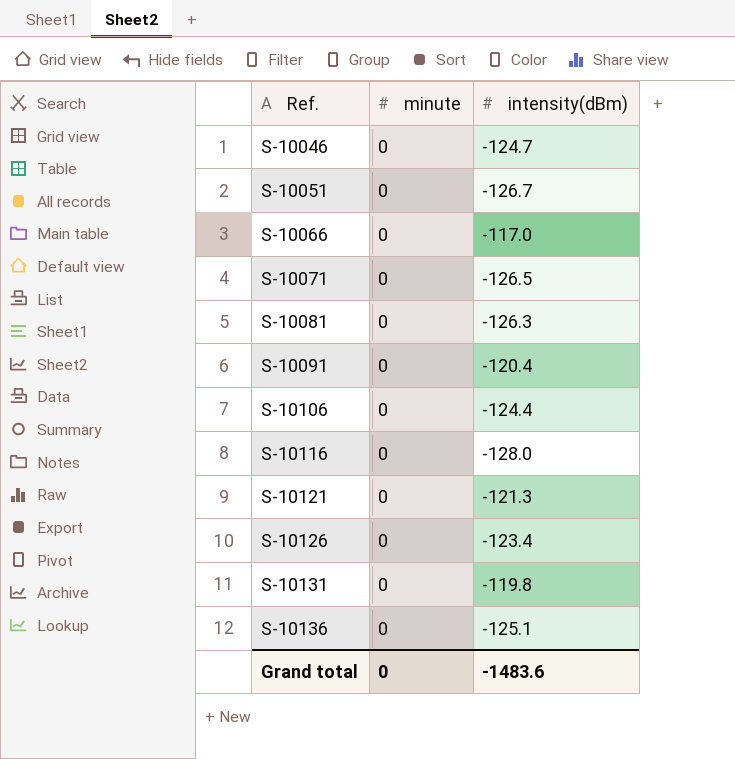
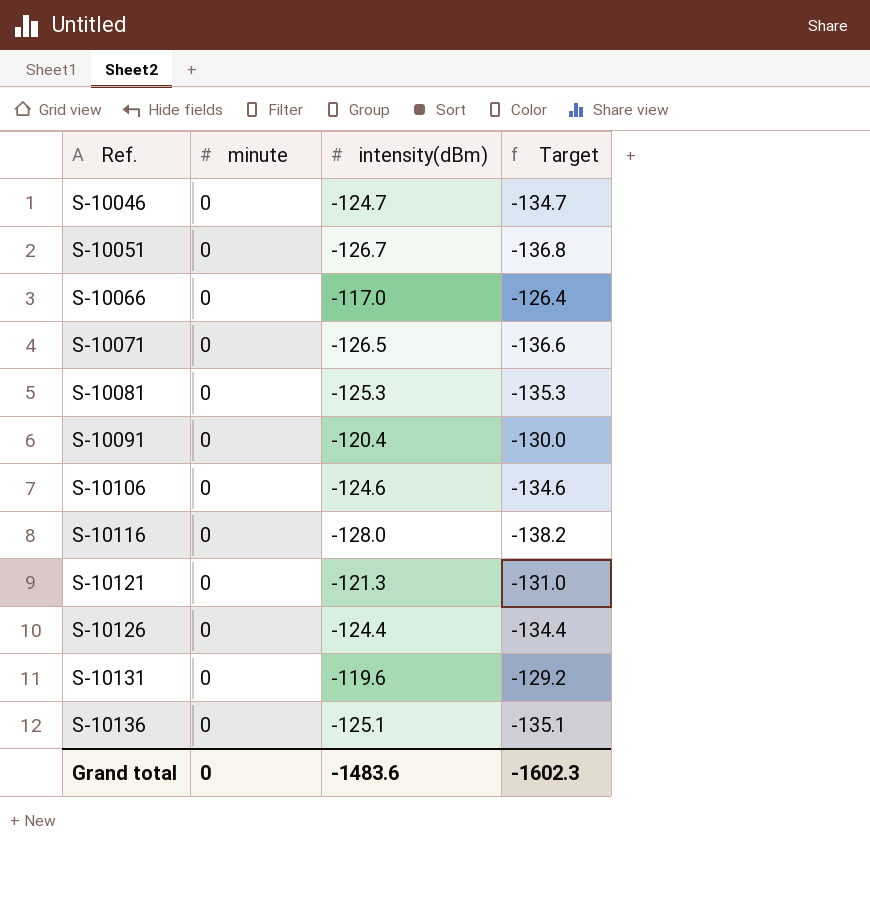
column Target | formula: none -> [intensity(dBm)] * 1.08
S-10081 | intensity(dBm): -126.3 -> -125.3
S-10106 | intensity(dBm): -124.4 -> -124.6
S-10126 | intensity(dBm): -123.4 -> -124.4
S-10131 | intensity(dBm): -119.8 -> -119.6

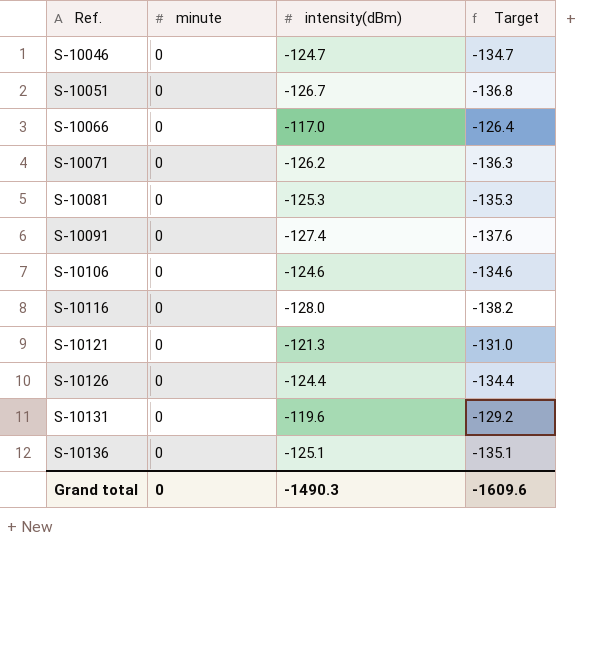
S-10071 | intensity(dBm): -126.5 -> -126.2
S-10071 | Target: -136.6 -> -136.3
S-10091 | intensity(dBm): -120.4 -> -127.4
S-10091 | Target: -130.0 -> -137.6
Grand total | intensity(dBm): -1483.6 -> -1490.3
Grand total | Target: -1602.3 -> -1609.6

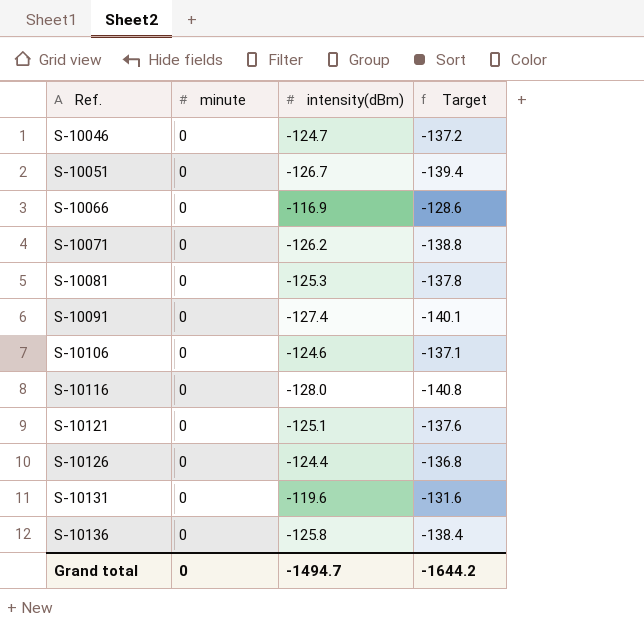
column Target | formula: [intensity(dBm)] * 1.08 -> [intensity(dBm)] * 1.1
S-10066 | intensity(dBm): -117.0 -> -116.9
S-10121 | intensity(dBm): -121.3 -> -125.1
S-10136 | intensity(dBm): -125.1 -> -125.8
Grand total | intensity(dBm): -1490.3 -> -1494.7
Grand total | Target: -1609.6 -> -1644.2

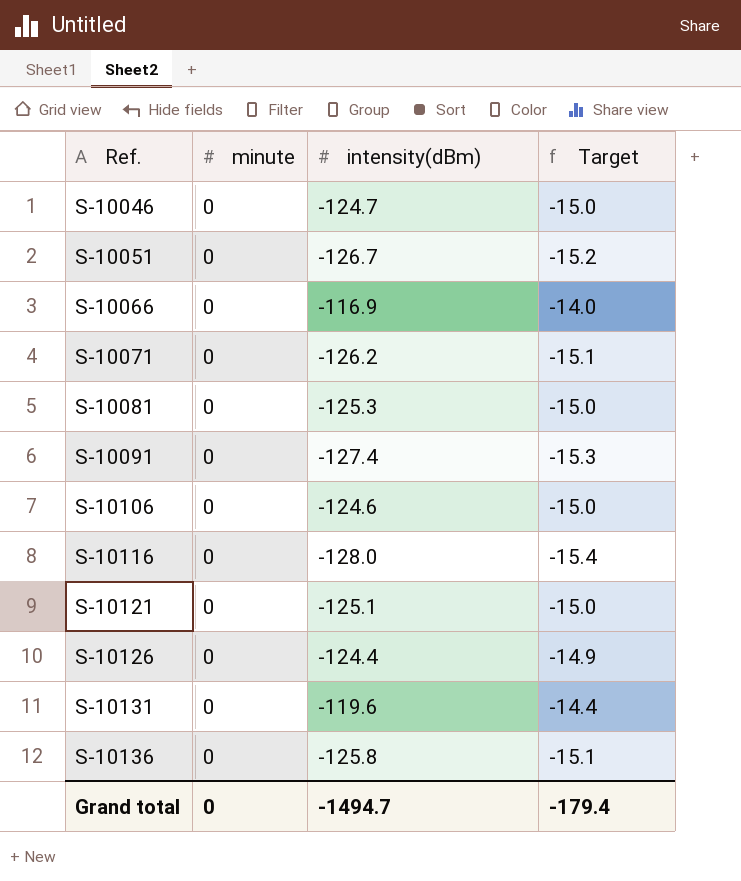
column Target | formula: [intensity(dBm)] * 1.1 -> [intensity(dBm)] * 0.12
Grand total | Target: -1644.2 -> -179.4

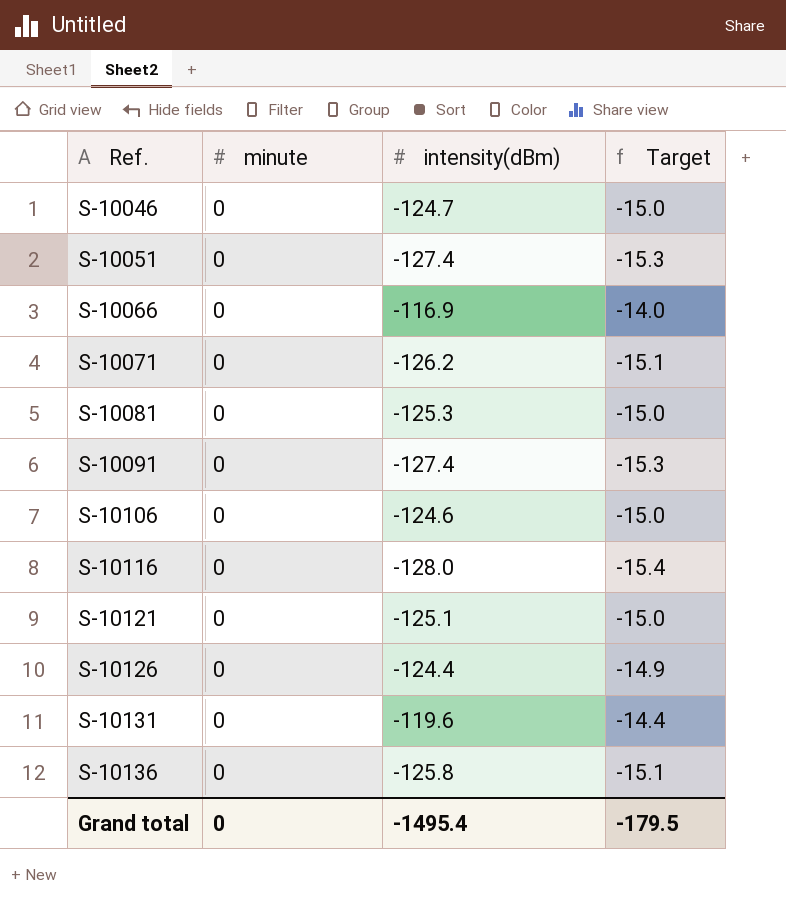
S-10051 | intensity(dBm): -126.7 -> -127.4
S-10051 | Target: -15.2 -> -15.3
Grand total | intensity(dBm): -1494.7 -> -1495.4
Grand total | Target: -179.4 -> -179.5

